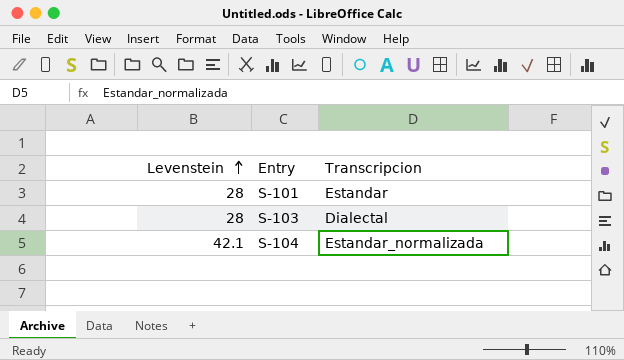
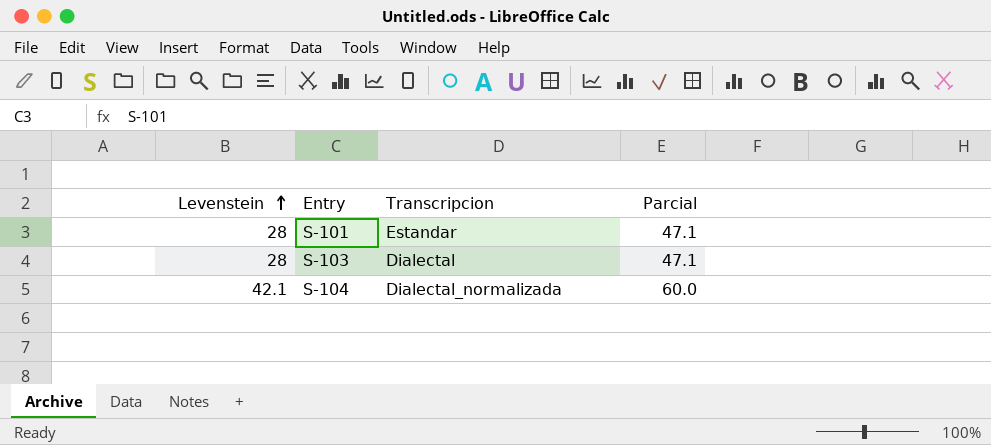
column Parcial | position: none -> 4
S-104 | Transcripcion: Estandar_normalizada -> Dialectal_normalizada

